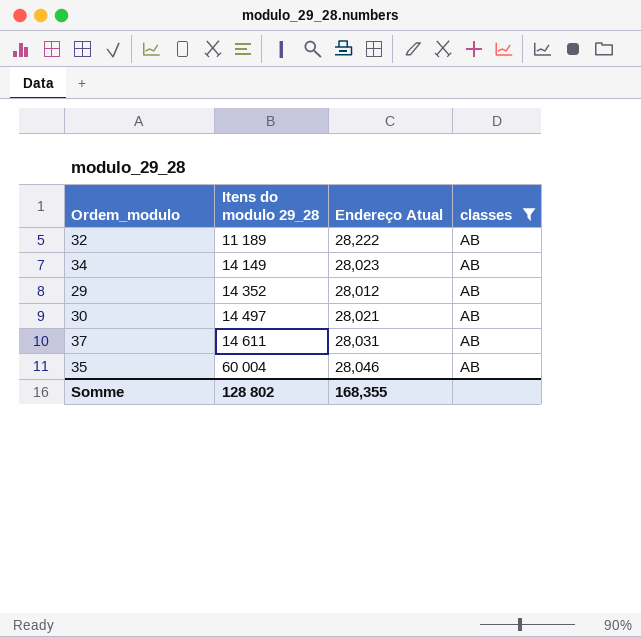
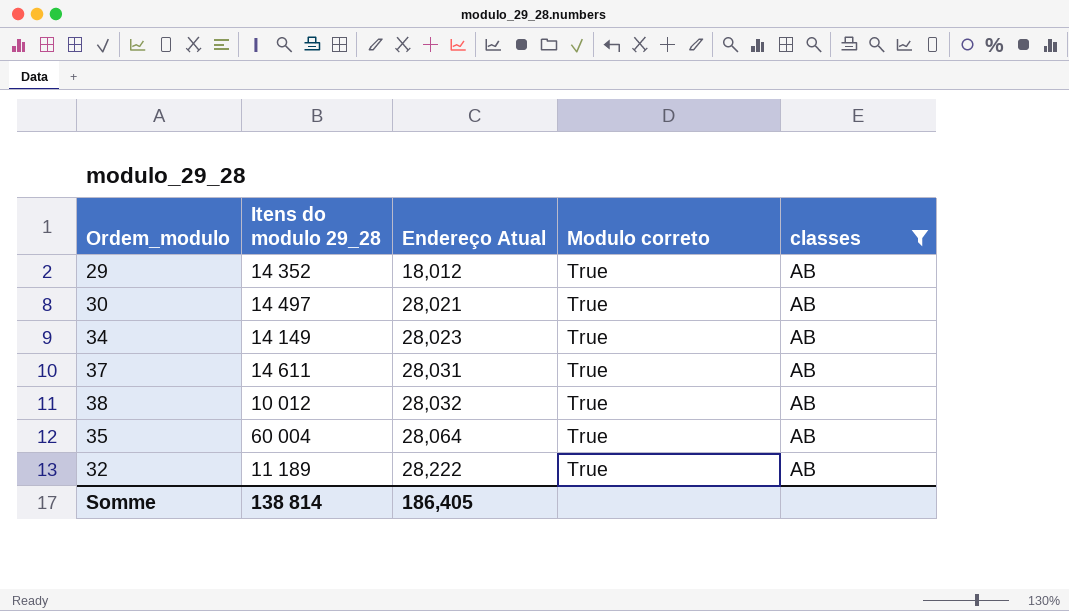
row order: Itens do modulo 29_28 ascending -> Endereço Atual ascending
column Modulo correto | position: none -> 4
29 | Endereço Atual: 28,012 -> 18,012
row 38: none -> 10 012 | 28,032 | True | AB
35 | Endereço Atual: 28,046 -> 28,064
Somme | Itens do modulo 29_28: 128 802 -> 138 814
Somme | Endereço Atual: 168,355 -> 186,405

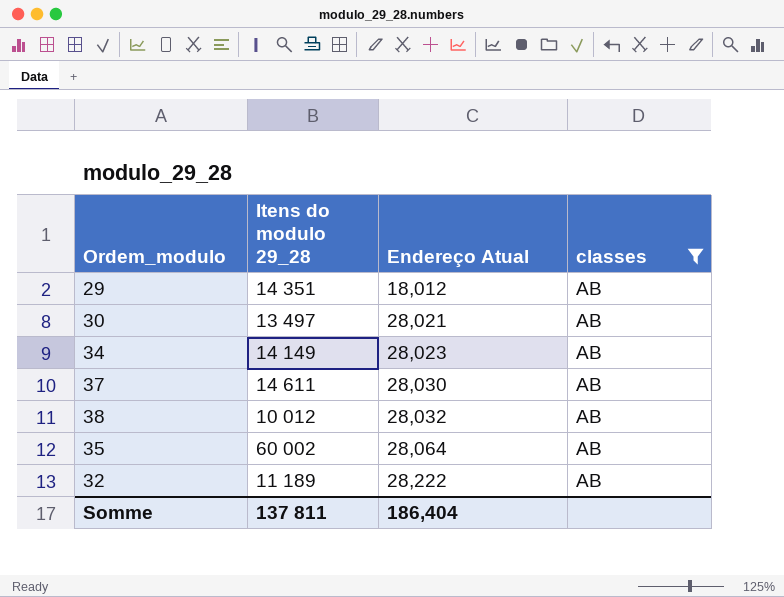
column Modulo correto | position: 4 -> none
29 | Itens do modulo 29_28: 14 352 -> 14 351
30 | Itens do modulo 29_28: 14 497 -> 13 497
37 | Endereço Atual: 28,031 -> 28,030
35 | Itens do modulo 29_28: 60 004 -> 60 002
Somme | Itens do modulo 29_28: 138 814 -> 137 811
Somme | Endereço Atual: 186,405 -> 186,404

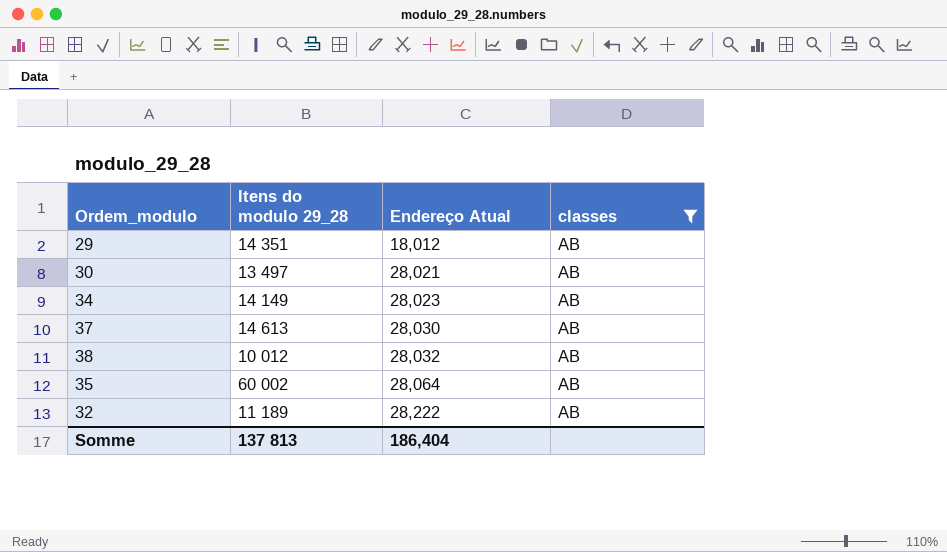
37 | Itens do modulo 29_28: 14 611 -> 14 613
Somme | Itens do modulo 29_28: 137 811 -> 137 813

